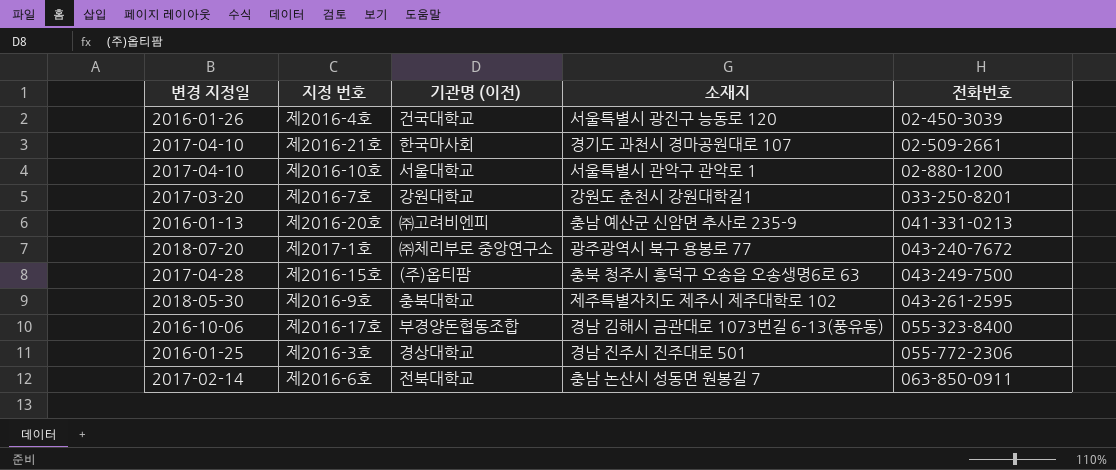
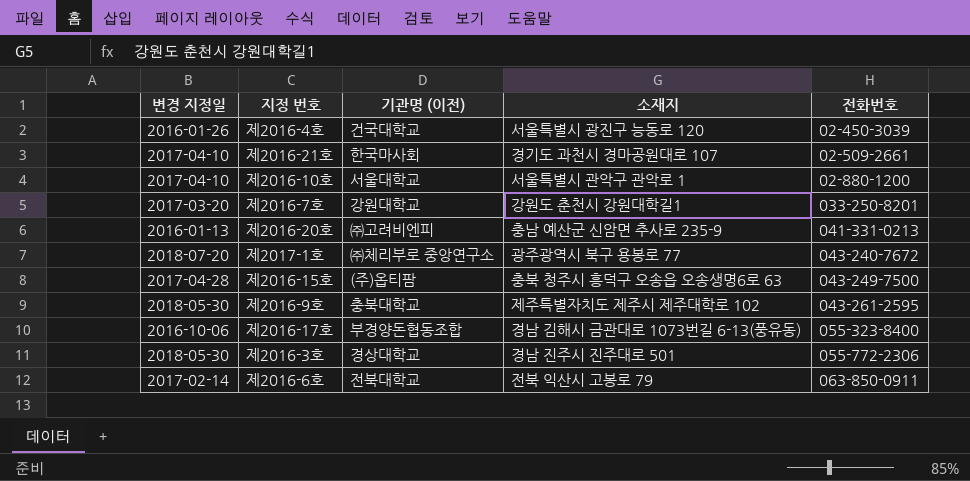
제2016-3호 | 변경 지정일: 2016-01-25 -> 2018-05-30
제2016-6호 | 소재지: 충남 논산시 성동면 원봉길 7 -> 전북 익산시 고봉로 79

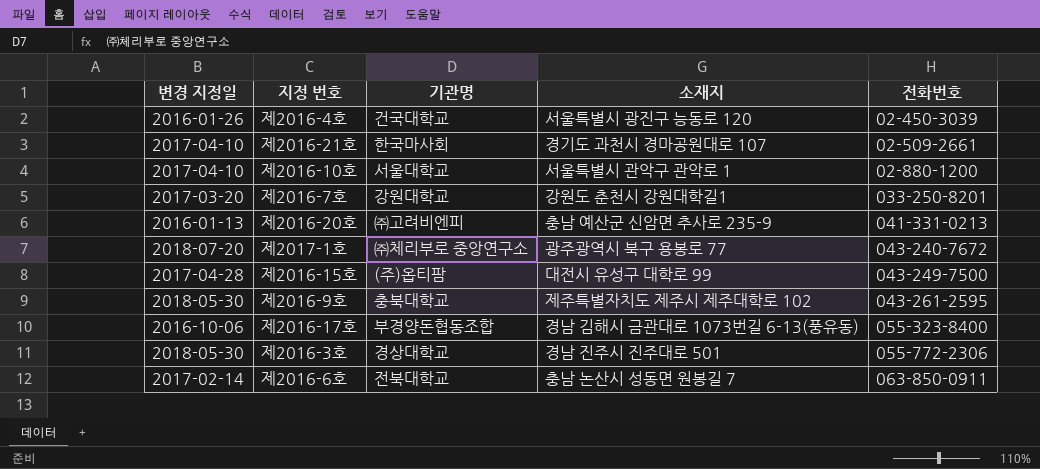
column name: 기관명 (이전) -> 기관명
제2016-15호 | 소재지: 충북 청주시 흥덕구 오송읍 오송생명6로 63 -> 대전시 유성구 대학로 99
제2016-6호 | 소재지: 전북 익산시 고봉로 79 -> 충남 논산시 성동면 원봉길 7

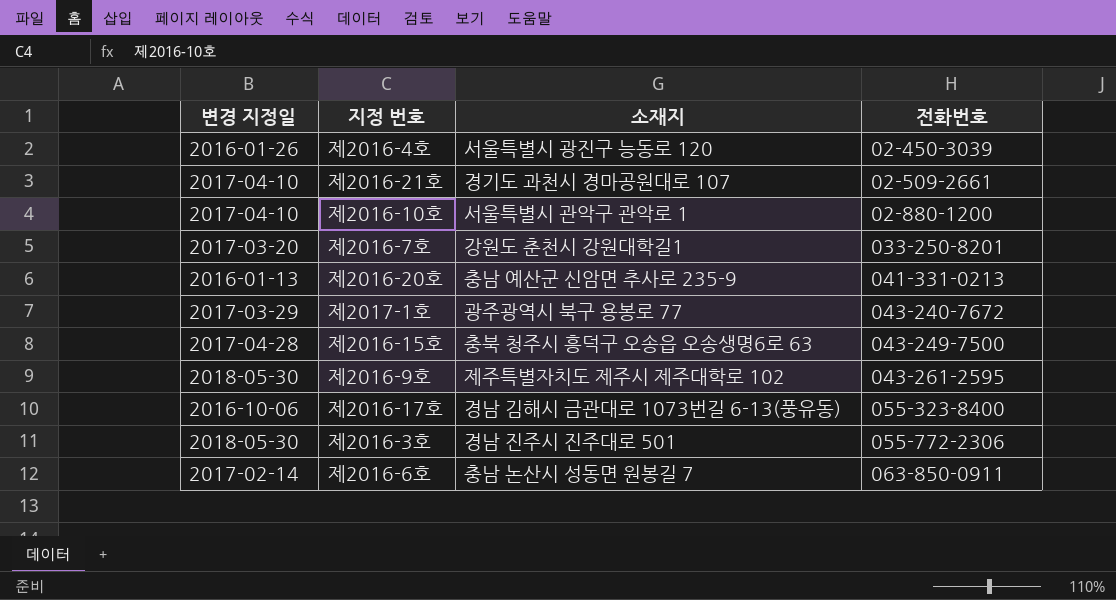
column 기관명 | position: 3 -> none
제2017-1호 | 변경 지정일: 2018-07-20 -> 2017-03-29
제2016-15호 | 소재지: 대전시 유성구 대학로 99 -> 충북 청주시 흥덕구 오송읍 오송생명6로 63

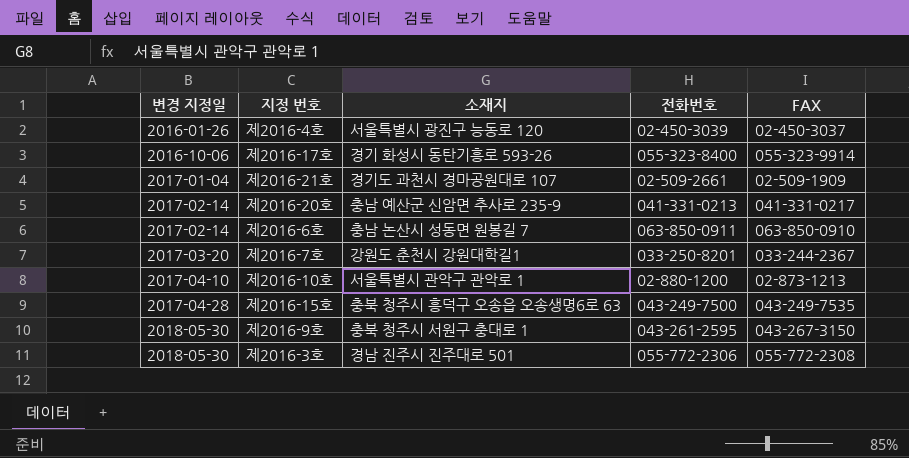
row order: 전화번호 ascending -> 변경 지정일 ascending
column FAX | position: none -> 5
row 제2017-1호: 2017-03-29 | 광주광역시 북구 용봉로 77 | 043-240-7672 -> none
제2016-17호 | 소재지: 경남 김해시 금관대로 1073번길 6-13(풍유동) -> 경기 화성시 동탄기흥로 593-26
제2016-21호 | 변경 지정일: 2017-04-10 -> 2017-01-04
제2016-20호 | 변경 지정일: 2016-01-13 -> 2017-02-14
제2016-9호 | 소재지: 제주특별자치도 제주시 제주대학로 102 -> 충북 청주시 서원구 충대로 1

